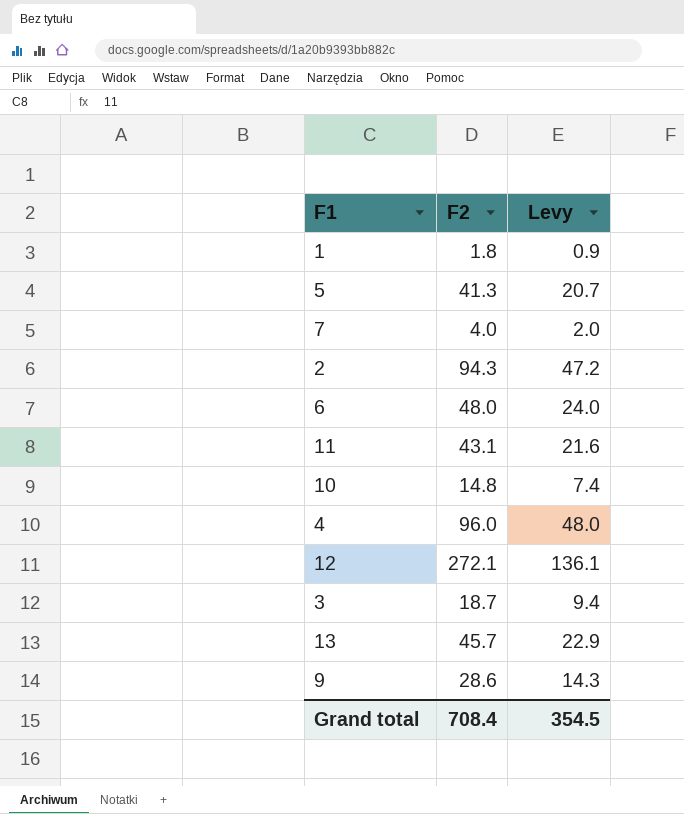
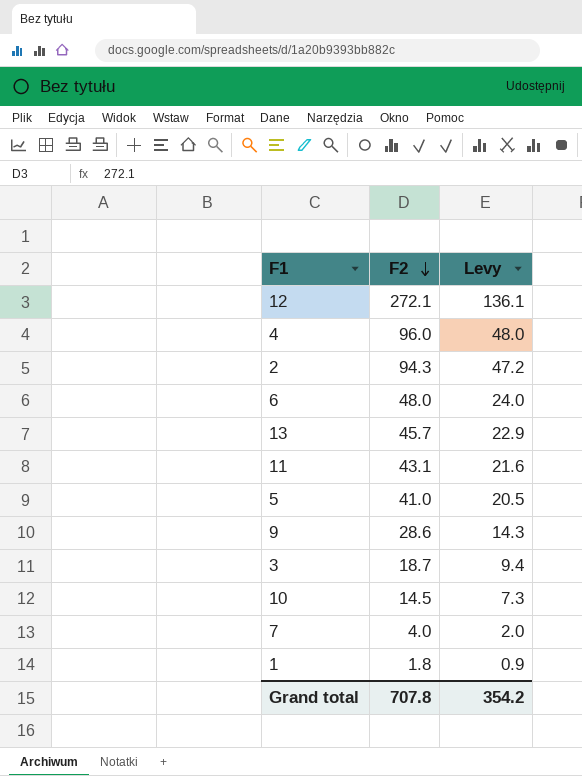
row order: none -> F2 descending
5 | F2: 41.3 -> 41.0
5 | Levy: 20.7 -> 20.5
10 | F2: 14.8 -> 14.5
10 | Levy: 7.4 -> 7.3
Grand total | F2: 708.4 -> 707.8
Grand total | Levy: 354.5 -> 354.2

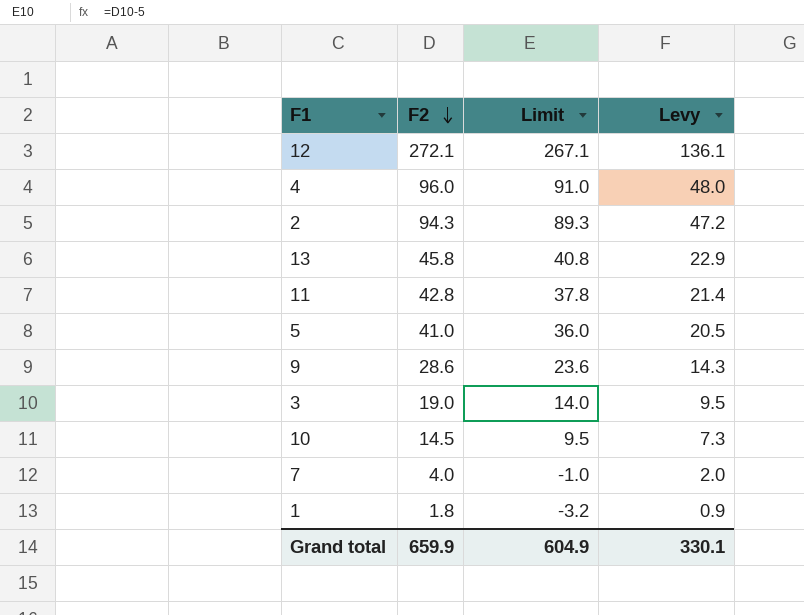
column Limit | formula: none -> [F2] - 5
row 6: 48.0 | 24.0 -> none
13 | F2: 45.7 -> 45.8
11 | F2: 43.1 -> 42.8
11 | Levy: 21.6 -> 21.4
3 | F2: 18.7 -> 19.0
3 | Levy: 9.4 -> 9.5
Grand total | F2: 707.8 -> 659.9
Grand total | Levy: 354.2 -> 330.1

